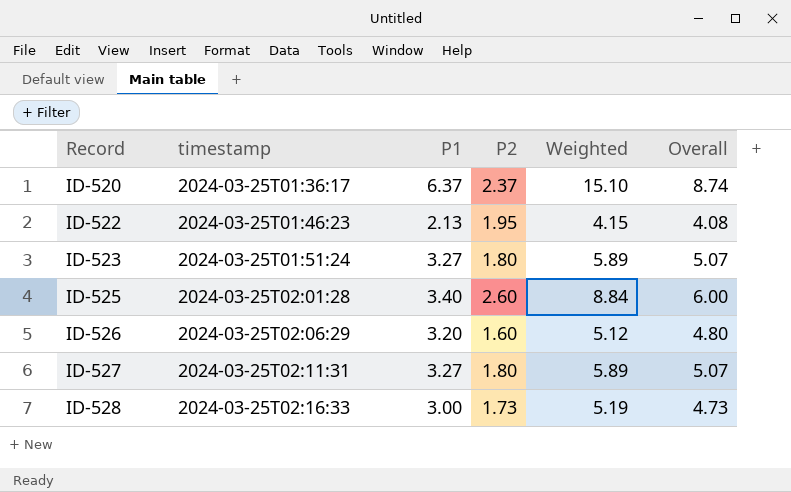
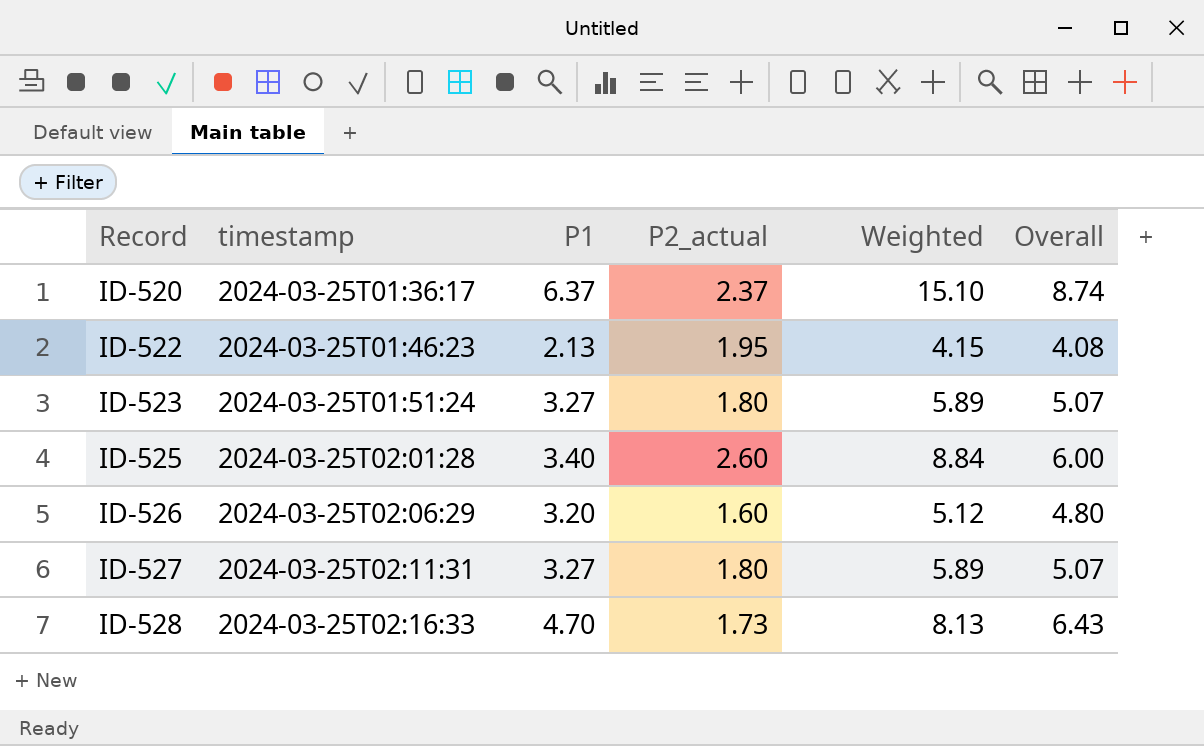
column name: P2 -> P2_actual
ID-528 | P1: 3.00 -> 4.70
ID-528 | Weighted: 5.19 -> 8.13
ID-528 | Overall: 4.73 -> 6.43

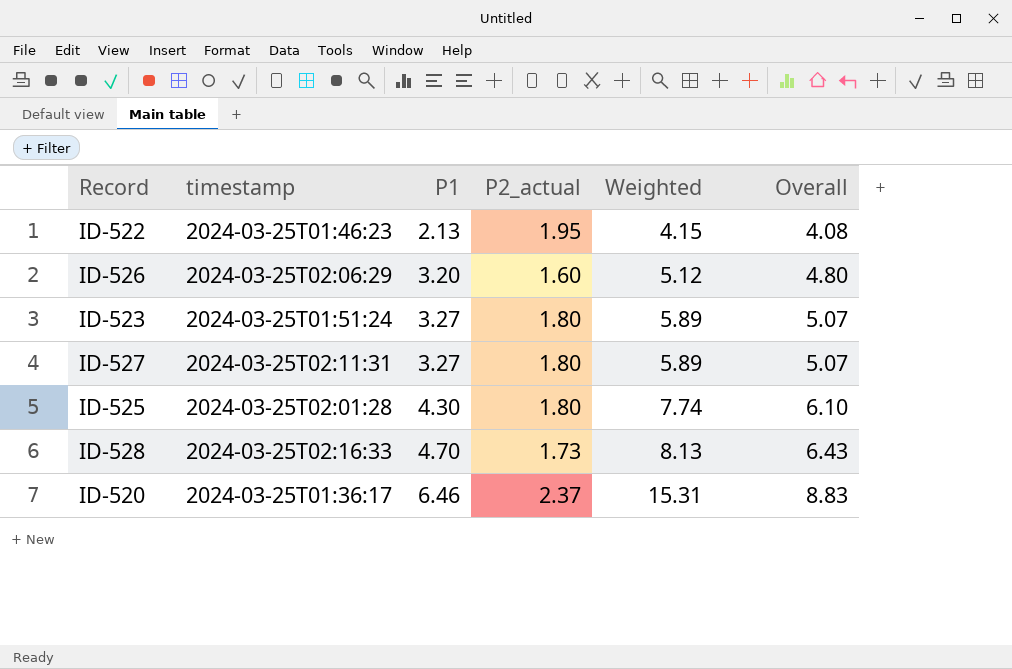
row order: Record ascending -> P1 ascending
ID-525 | P1: 3.40 -> 4.30
ID-525 | P2_actual: 2.60 -> 1.80
ID-525 | Weighted: 8.84 -> 7.74
ID-525 | Overall: 6.00 -> 6.10
ID-520 | P1: 6.37 -> 6.46
ID-520 | Weighted: 15.10 -> 15.31
ID-520 | Overall: 8.74 -> 8.83

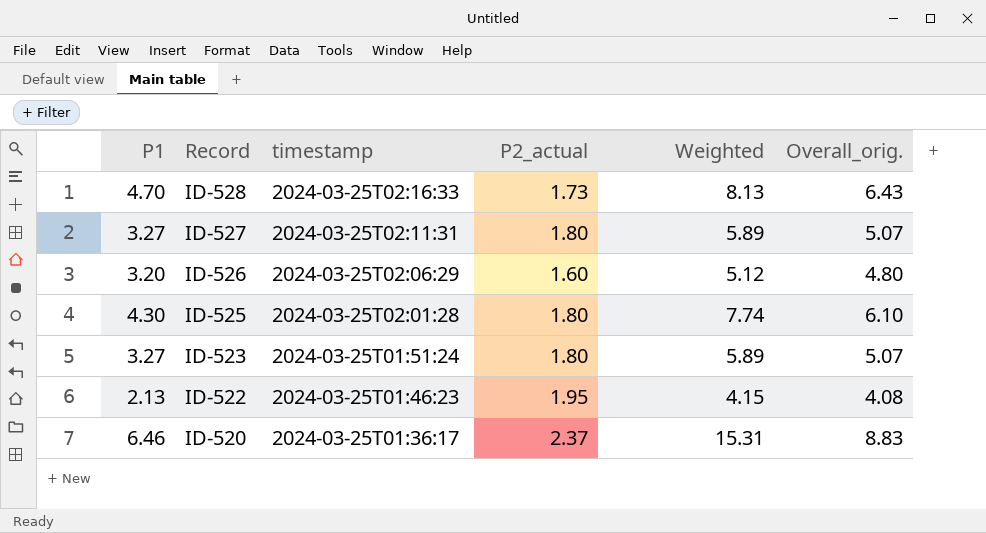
row order: P1 ascending -> Record descending
column P1 | position: 3 -> 1
column name: Overall -> Overall_orig.

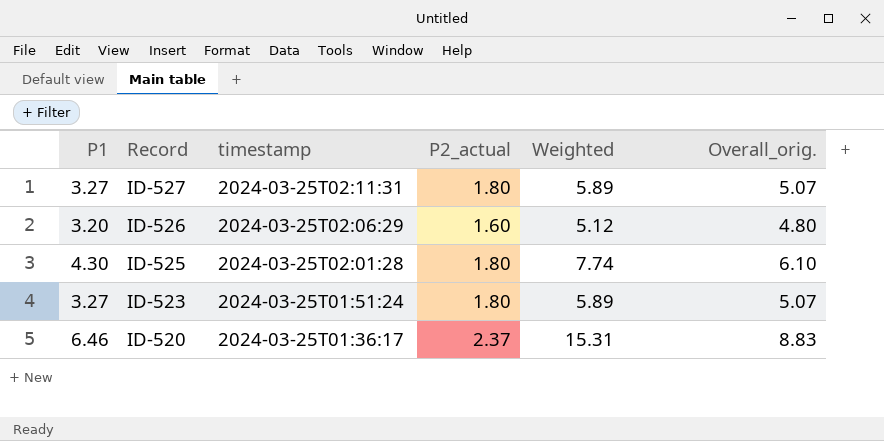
row ID-528: 4.70 | 2024-03-25T02:16:33 | 1.73 | 8.13 | 6.43 -> none
row ID-522: 2.13 | 2024-03-25T01:46:23 | 1.95 | 4.15 | 4.08 -> none

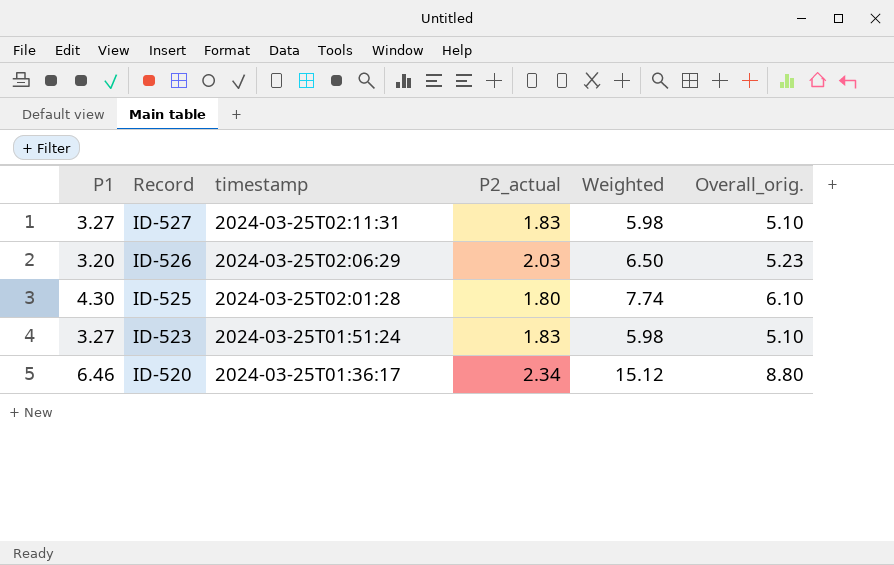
ID-527 | P2_actual: 1.80 -> 1.83
ID-527 | Weighted: 5.89 -> 5.98
ID-527 | Overall_orig.: 5.07 -> 5.10
ID-526 | P2_actual: 1.60 -> 2.03
ID-526 | Weighted: 5.12 -> 6.50
ID-526 | Overall_orig.: 4.80 -> 5.23
ID-523 | P2_actual: 1.80 -> 1.83
ID-523 | Weighted: 5.89 -> 5.98
ID-523 | Overall_orig.: 5.07 -> 5.10
ID-520 | P2_actual: 2.37 -> 2.34
ID-520 | Weighted: 15.31 -> 15.12
ID-520 | Overall_orig.: 8.83 -> 8.80

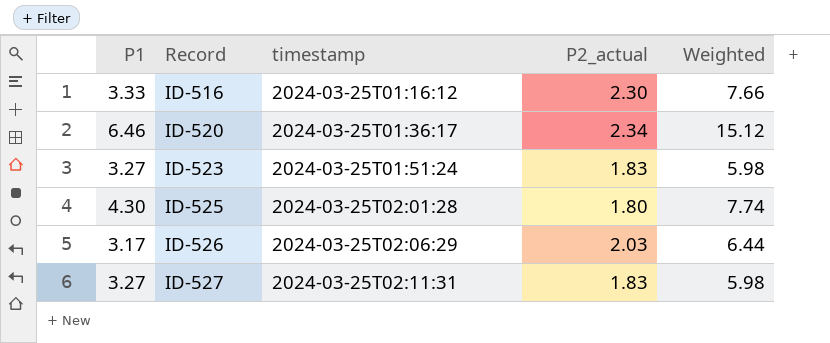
row order: Record descending -> Record ascending
column Overall_orig. | formula: [P1] + [P2_actual] -> none
row ID-516: none -> 3.33 | 2024-03-25T01:16:12 | 2.30 | 7.66
ID-526 | P1: 3.20 -> 3.17
ID-526 | Weighted: 6.50 -> 6.44

